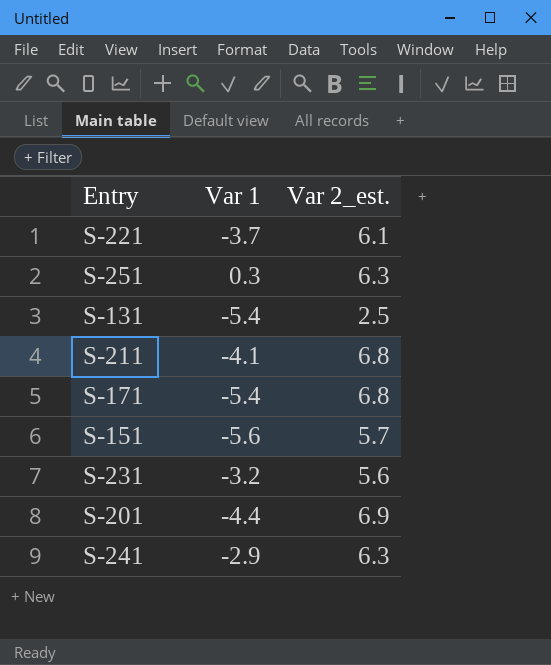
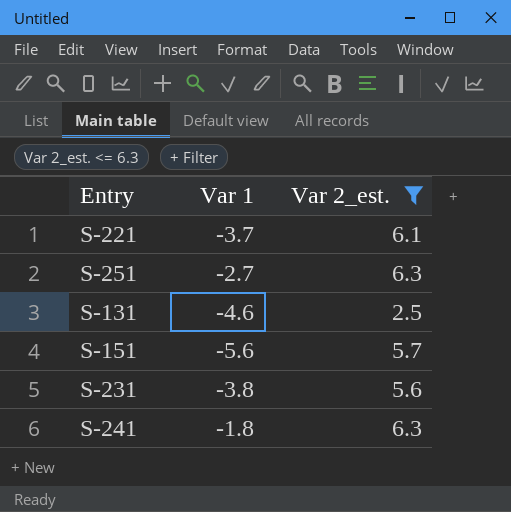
filter: none -> Var 2_est. <= 6.3
S-251 | Var 1: 0.3 -> -2.7
S-131 | Var 1: -5.4 -> -4.6
S-231 | Var 1: -3.2 -> -3.8
S-241 | Var 1: -2.9 -> -1.8

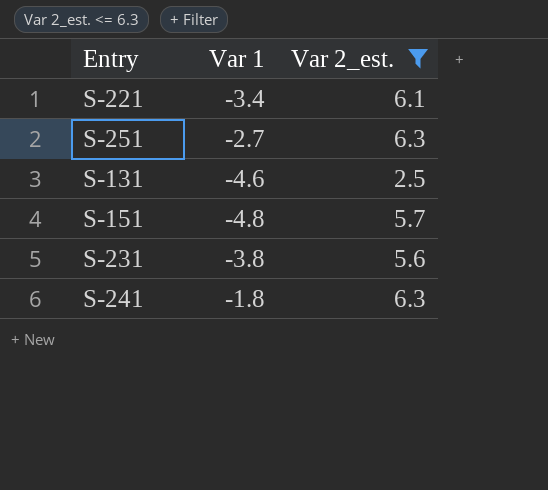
S-221 | Var 1: -3.7 -> -3.4
S-151 | Var 1: -5.6 -> -4.8

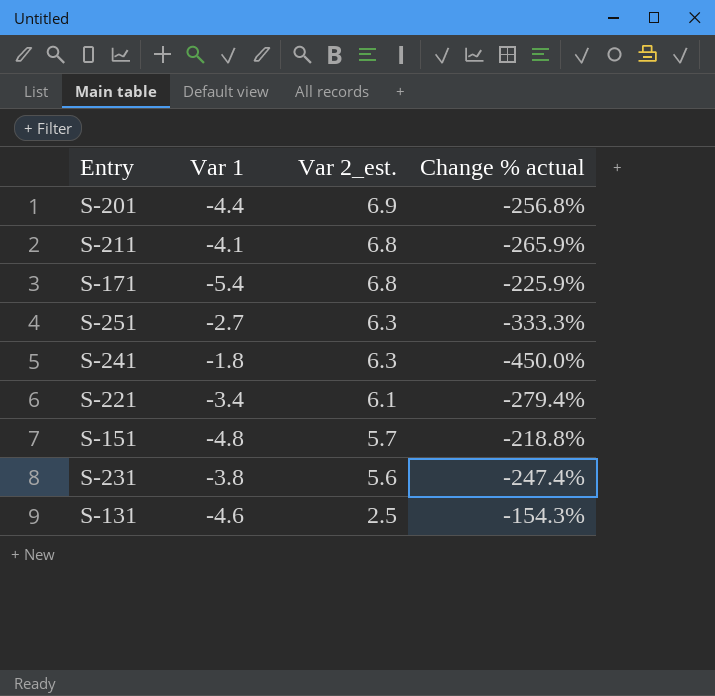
filter: Var 2_est. <= 6.3 -> none
row order: none -> Var 2_est. descending
column Change % actual | formula: none -> ([Var 2_est.] - [Var 1]) / [Var 1]

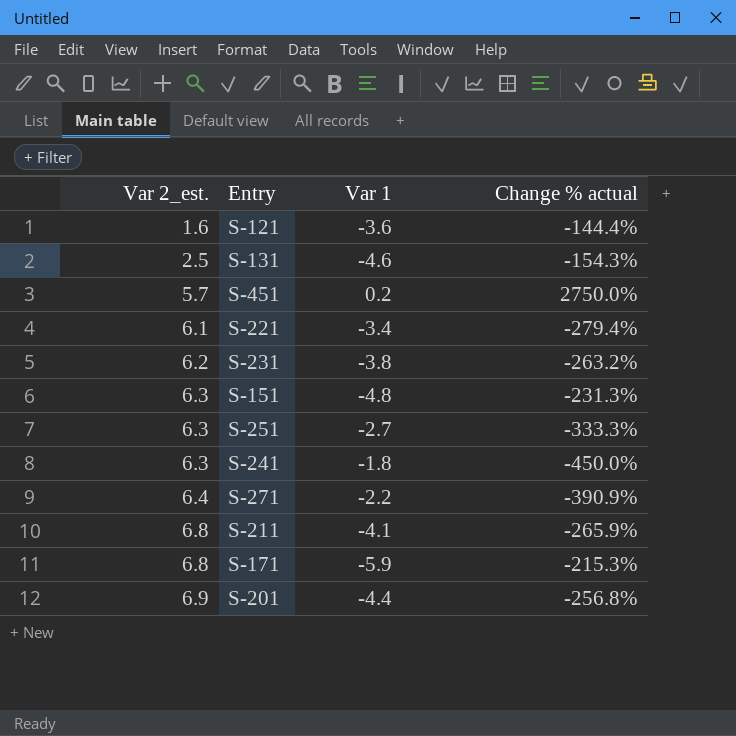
row order: Var 2_est. descending -> Var 2_est. ascending
column Var 2_est. | position: 3 -> 1
row S-121: none -> 1.6 | -3.6 | -144.4%
row S-451: none -> 5.7 | 0.2 | 2750.0%
S-231 | Var 2_est.: 5.6 -> 6.2
S-231 | Change % actual: -247.4% -> -263.2%
S-151 | Var 2_est.: 5.7 -> 6.3
S-151 | Change % actual: -218.8% -> -231.3%
row S-271: none -> 6.4 | -2.2 | -390.9%
S-171 | Var 1: -5.4 -> -5.9
S-171 | Change % actual: -225.9% -> -215.3%

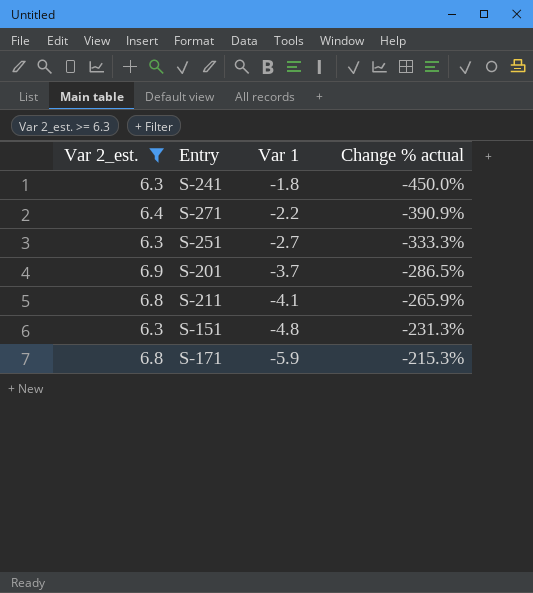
filter: none -> Var 2_est. >= 6.3
row order: Var 2_est. ascending -> Var 1 descending
S-201 | Var 1: -4.4 -> -3.7
S-201 | Change % actual: -256.8% -> -286.5%

